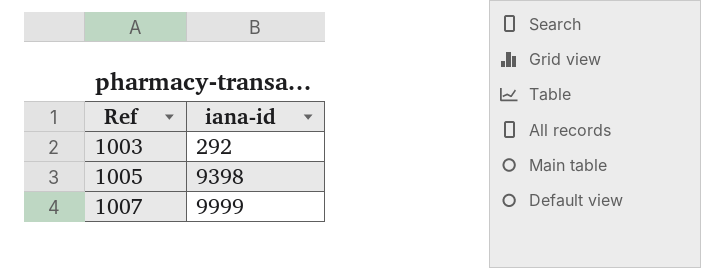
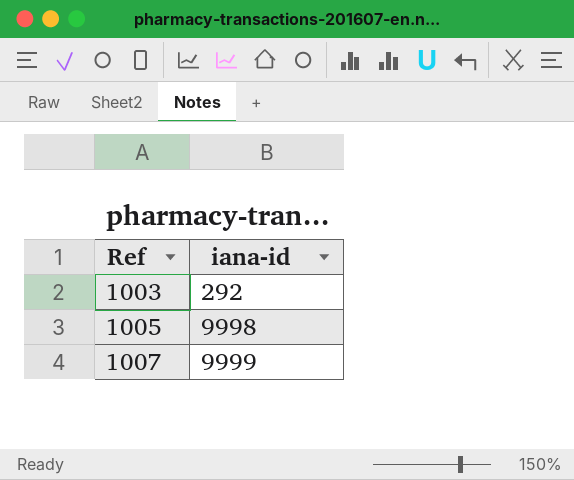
1005 | iana-id: 9398 -> 9998

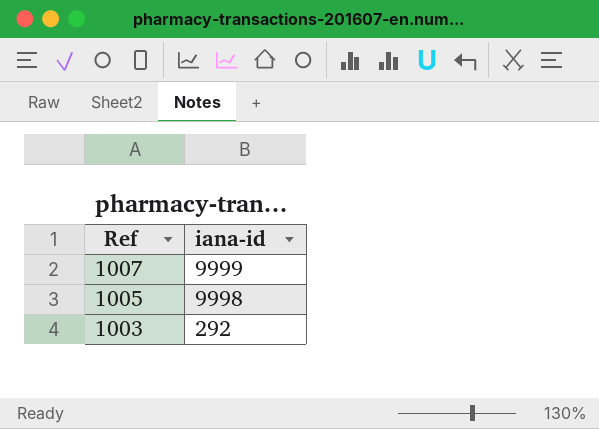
row order: Ref ascending -> Ref descending

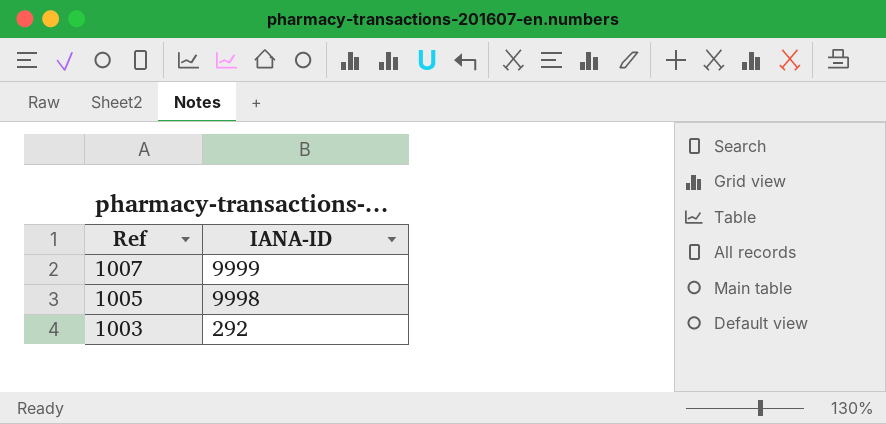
column name: iana-id -> IANA-ID

